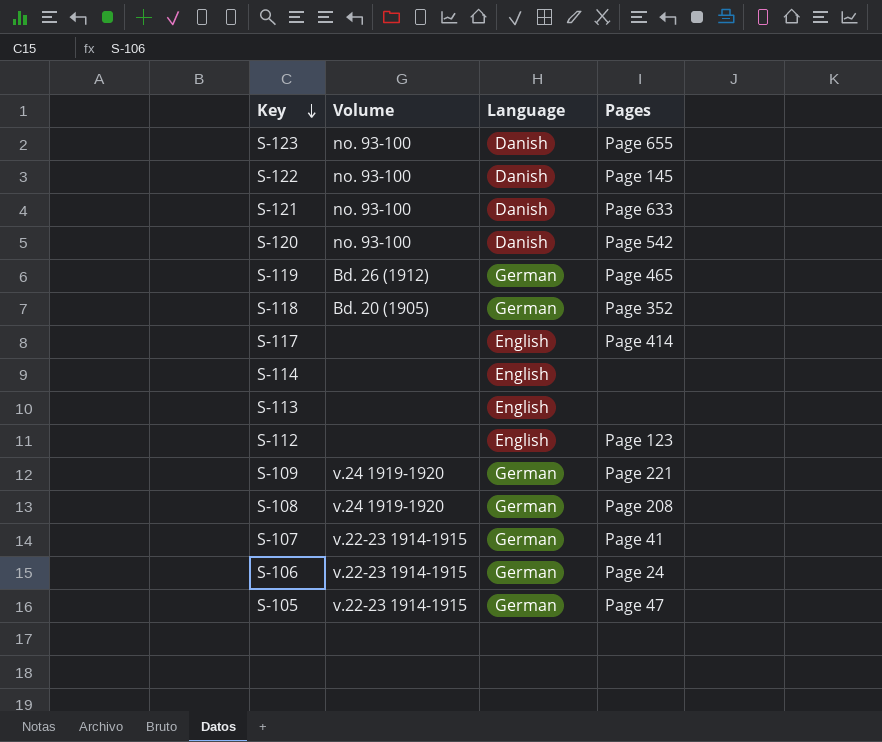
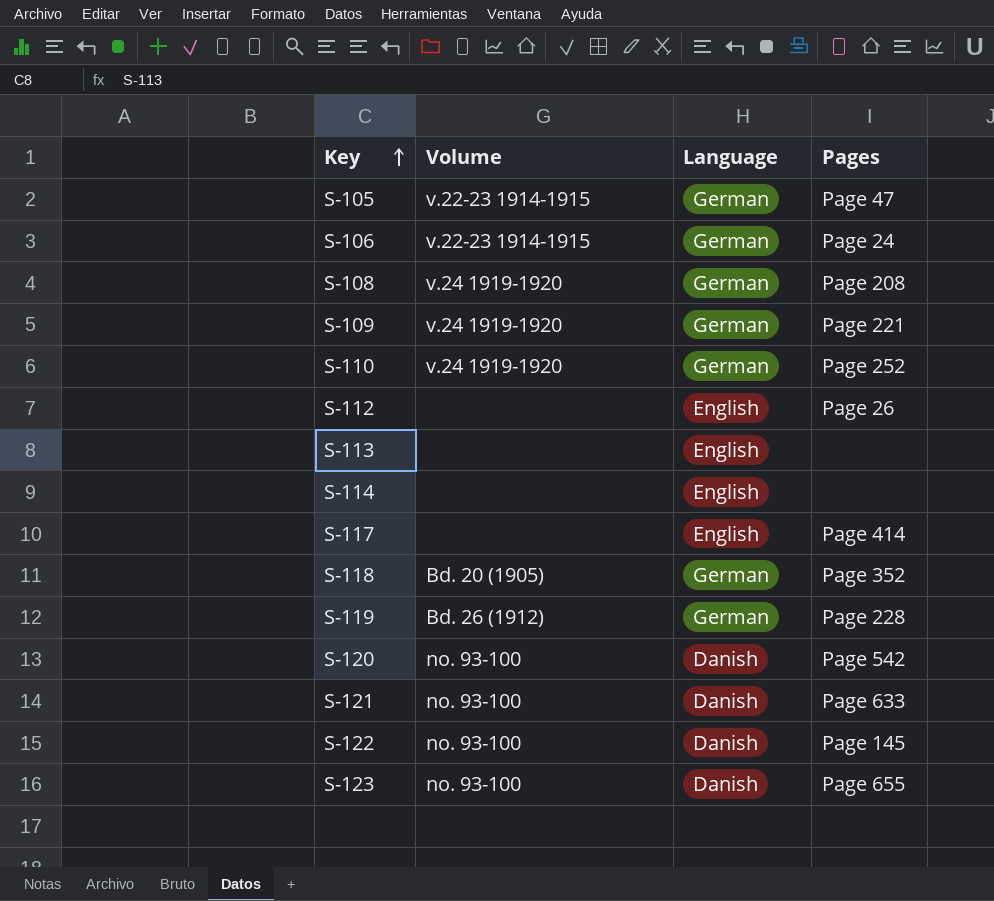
row order: Key descending -> Key ascending
row S-107: v.22-23 1914-1915 | German | Page 41 -> none
row S-110: none -> v.24 1919-1920 | German | Page 252
S-112 | Pages: Page 123 -> Page 26
S-119 | Pages: Page 465 -> Page 228

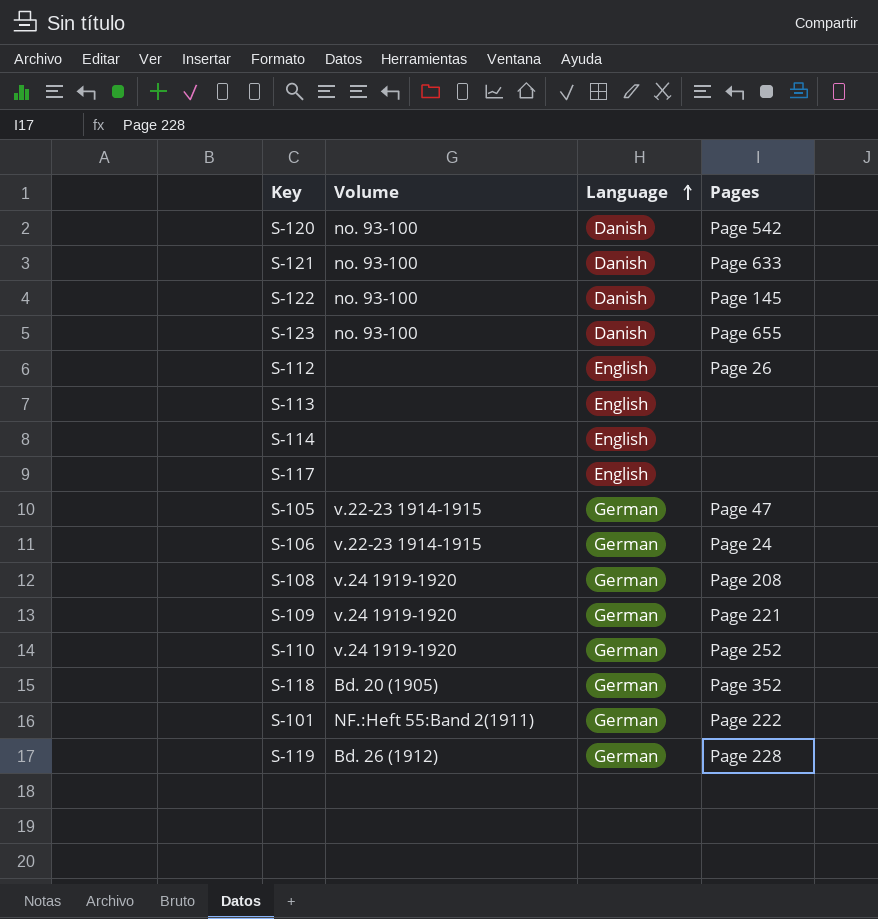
row order: Key ascending -> Language ascending
S-117 | Pages: Page 414 -> none
row S-101: none -> NF.:Heft 55:Band 2(1911) | German | Page 222

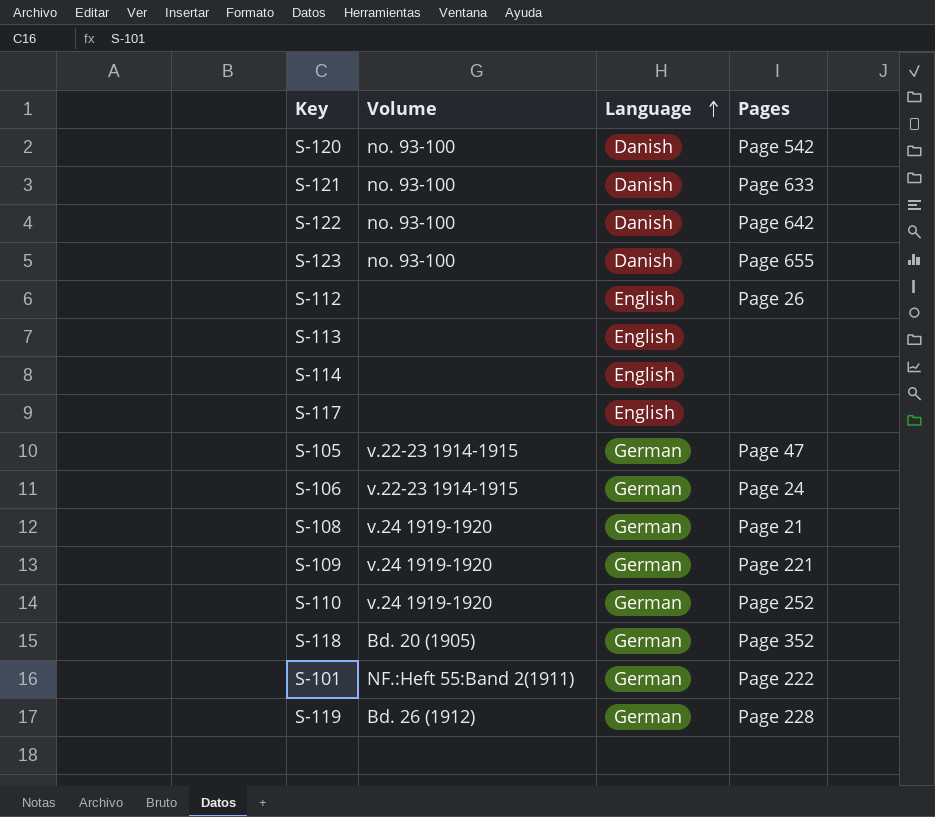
S-122 | Pages: Page 145 -> Page 642
S-108 | Pages: Page 208 -> Page 21

